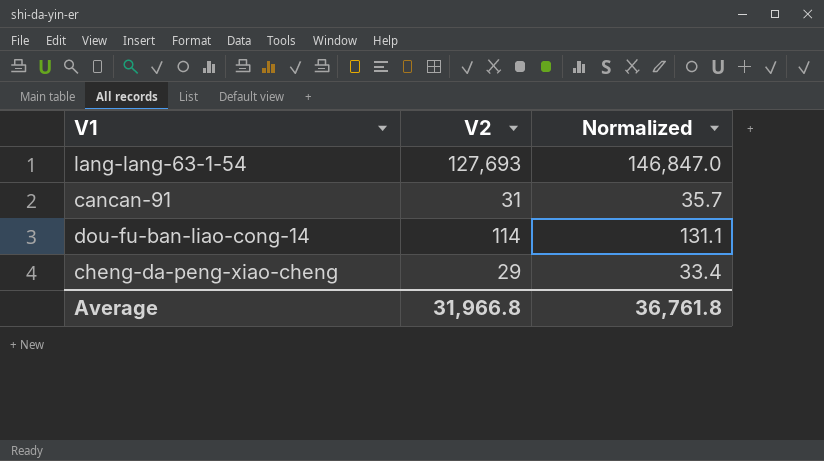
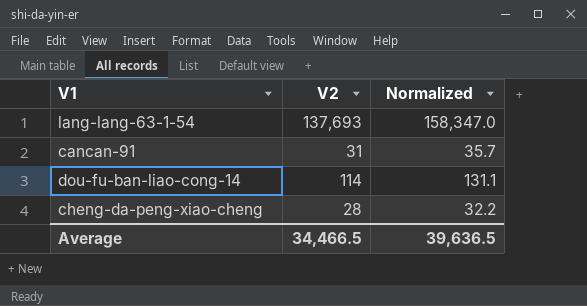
lang-lang-63-1-54 | V2: 127,693 -> 137,693
lang-lang-63-1-54 | Normalized: 146,847.0 -> 158,347.0
cheng-da-peng-xiao-cheng | V2: 29 -> 28
cheng-da-peng-xiao-cheng | Normalized: 33.4 -> 32.2
Average | V2: 31,966.8 -> 34,466.5
Average | Normalized: 36,761.8 -> 39,636.5

